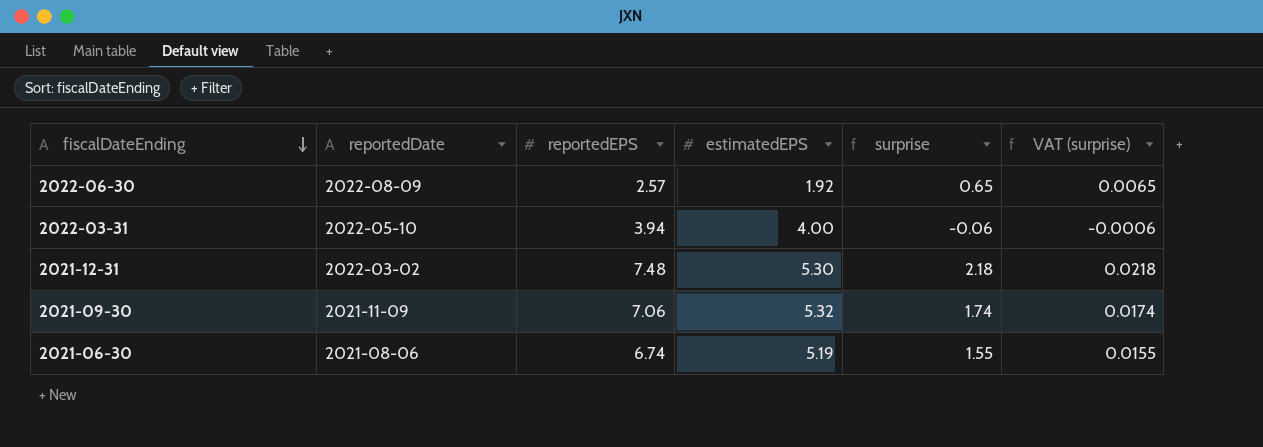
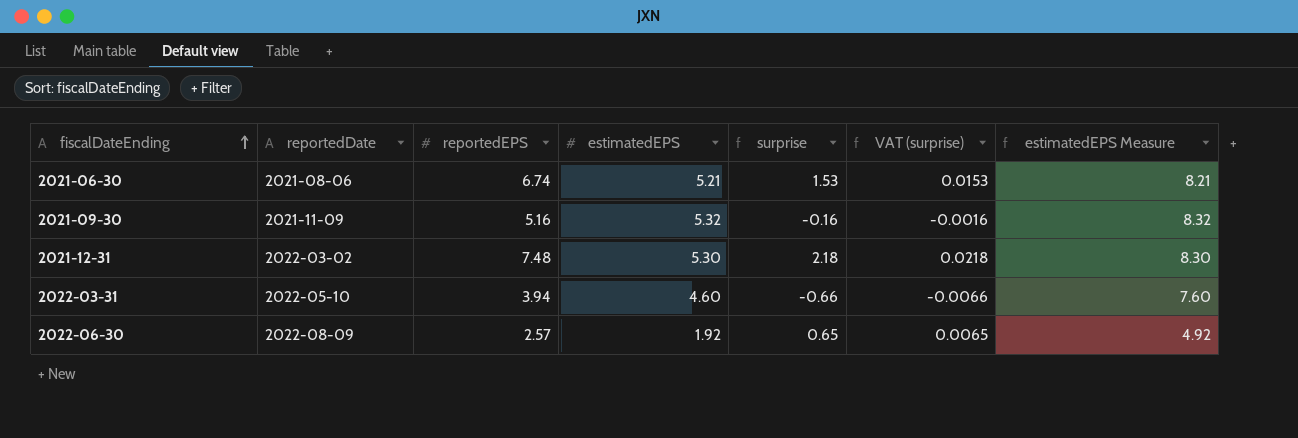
row order: fiscalDateEnding descending -> fiscalDateEnding ascending
column estimatedEPS Measure | formula: none -> [estimatedEPS] + 3
2021-06-30 | estimatedEPS: 5.19 -> 5.21
2021-06-30 | surprise: 1.55 -> 1.53
2021-06-30 | VAT (surprise): 0.0155 -> 0.0153
2021-09-30 | reportedEPS: 7.06 -> 5.16
2021-09-30 | surprise: 1.74 -> -0.16
2021-09-30 | VAT (surprise): 0.0174 -> -0.0016
2022-03-31 | estimatedEPS: 4.00 -> 4.60
2022-03-31 | surprise: -0.06 -> -0.66
2022-03-31 | VAT (surprise): -0.0006 -> -0.0066

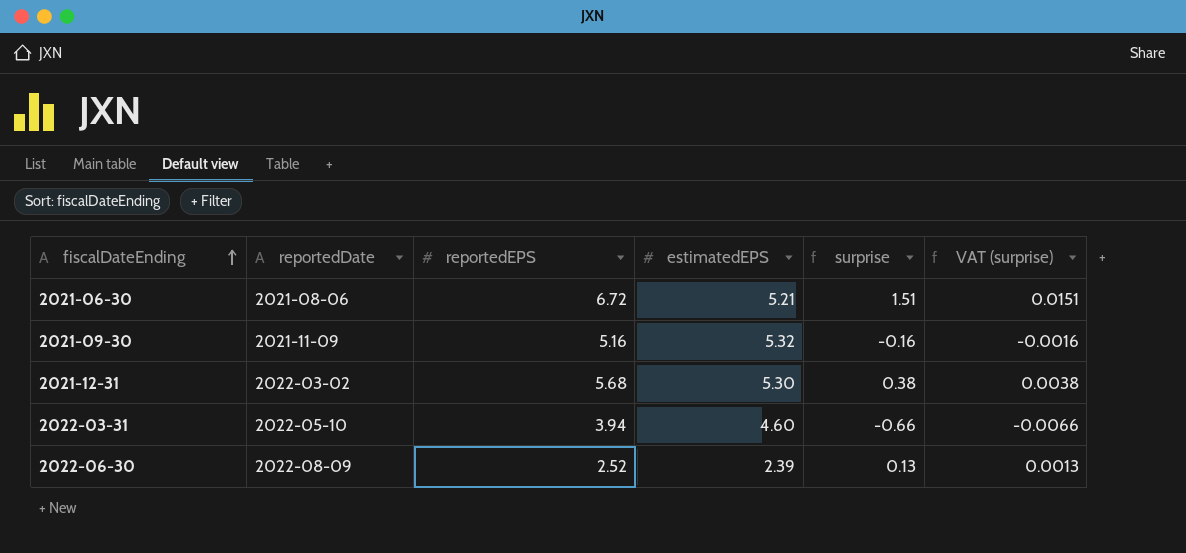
column estimatedEPS Measure | formula: [estimatedEPS] + 3 -> none
2021-06-30 | reportedEPS: 6.74 -> 6.72
2021-06-30 | surprise: 1.53 -> 1.51
2021-06-30 | VAT (surprise): 0.0153 -> 0.0151
2021-12-31 | reportedEPS: 7.48 -> 5.68
2021-12-31 | surprise: 2.18 -> 0.38
2021-12-31 | VAT (surprise): 0.0218 -> 0.0038
2022-06-30 | reportedEPS: 2.57 -> 2.52
2022-06-30 | estimatedEPS: 1.92 -> 2.39
2022-06-30 | surprise: 0.65 -> 0.13
2022-06-30 | VAT (surprise): 0.0065 -> 0.0013

